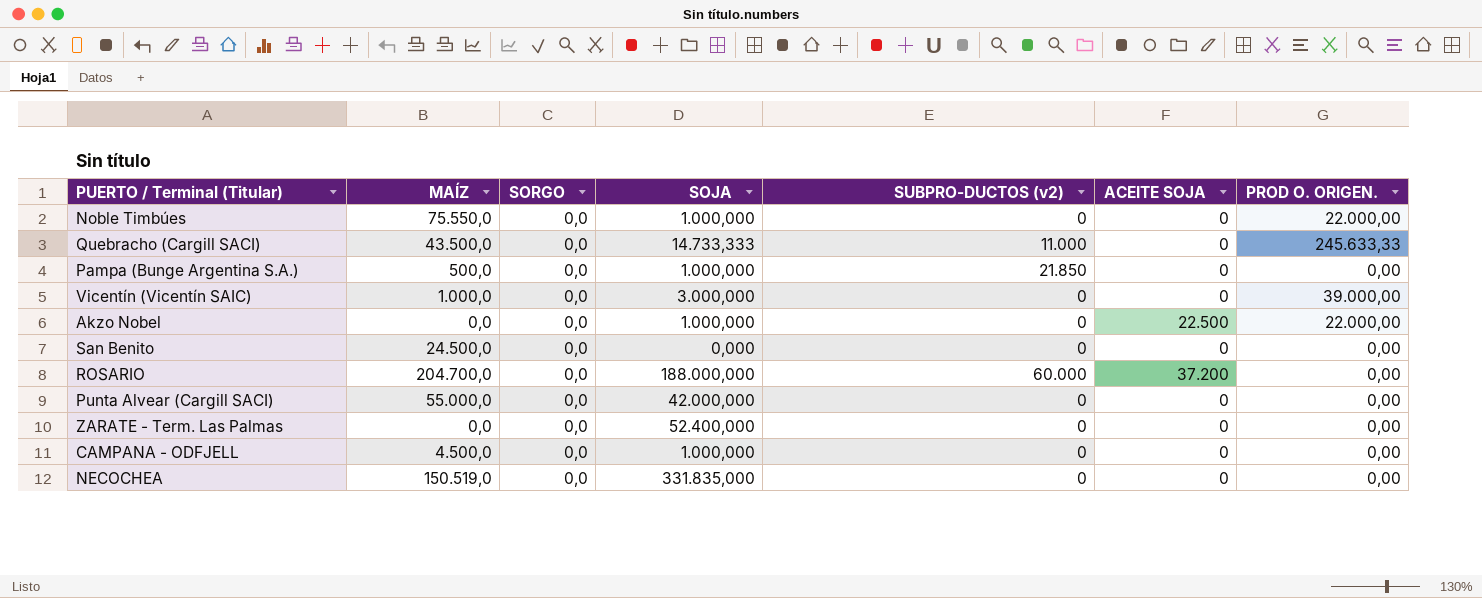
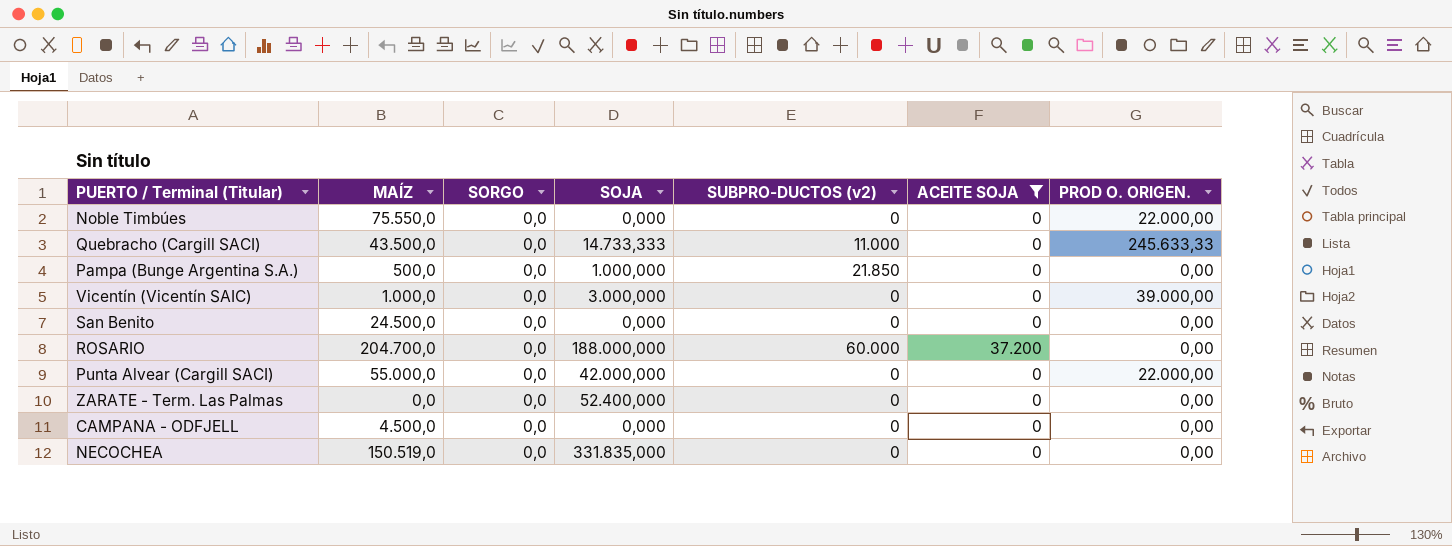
filter: none -> ACEITE SOJA != 22.500
Noble Timbúes | SOJA: 1.000,000 -> 0,000
Punta Alvear (Cargill SACI) | PROD O. ORIGEN.: 0,00 -> 22.000,00
CAMPANA - ODFJELL | SOJA: 1.000,000 -> 0,000

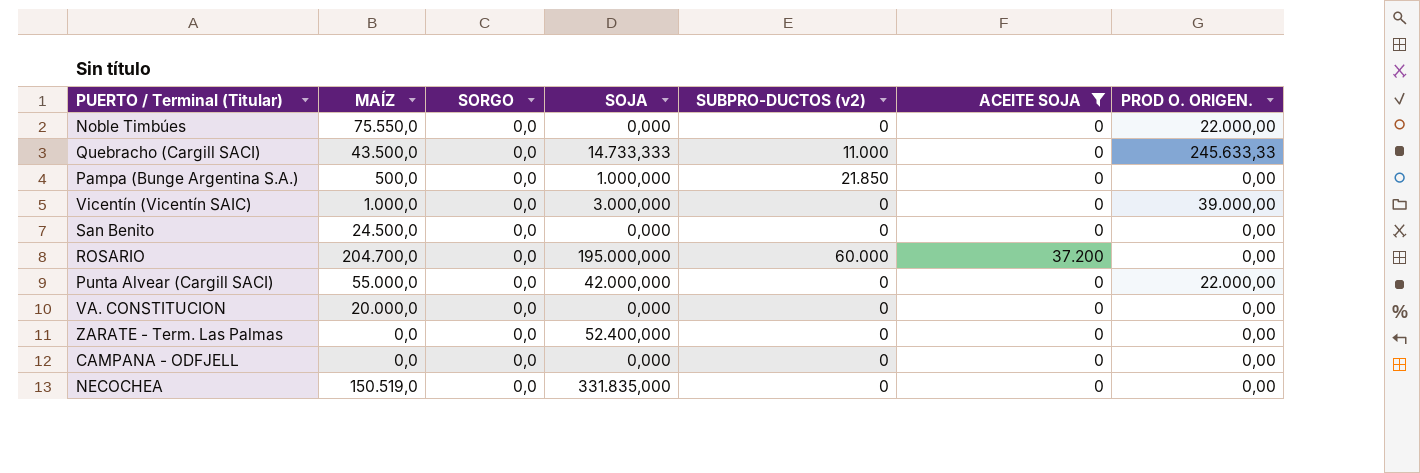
ROSARIO | SOJA: 188.000,000 -> 195.000,000
row VA. CONSTITUCION: none -> 20.000,0 | 0,0 | 0,000 | 0 | 0 | 0,00
CAMPANA - ODFJELL | MAÍZ: 4.500,0 -> 0,0

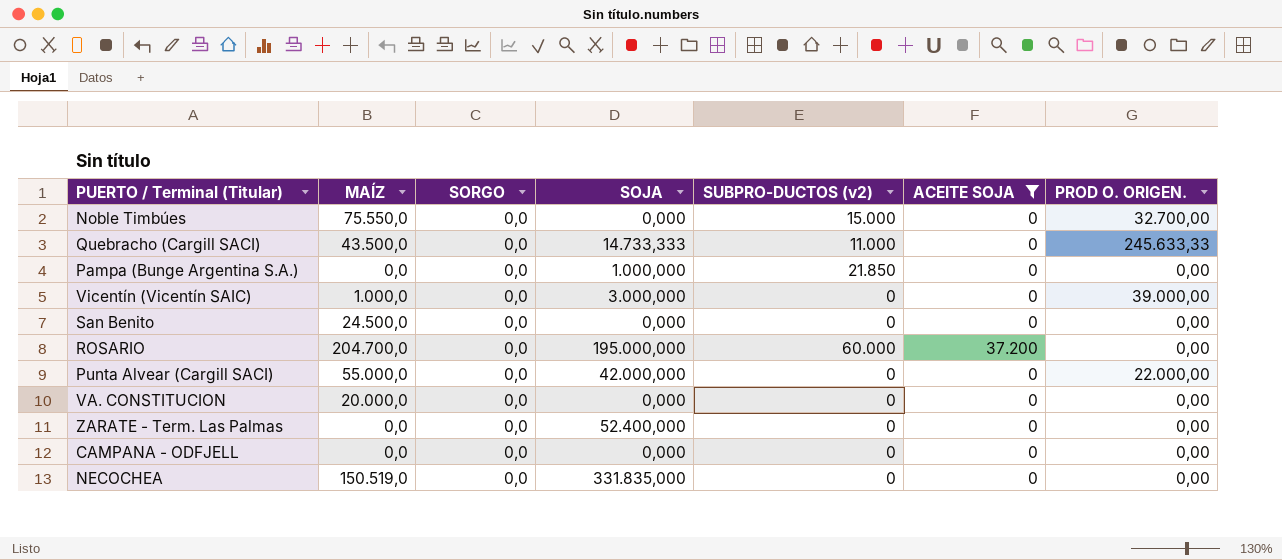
Noble Timbúes | SUBPRO-DUCTOS (v2): 0 -> 15.000
Noble Timbúes | PROD O. ORIGEN.: 22.000,00 -> 32.700,00
Pampa (Bunge Argentina S.A.) | MAÍZ: 500,0 -> 0,0

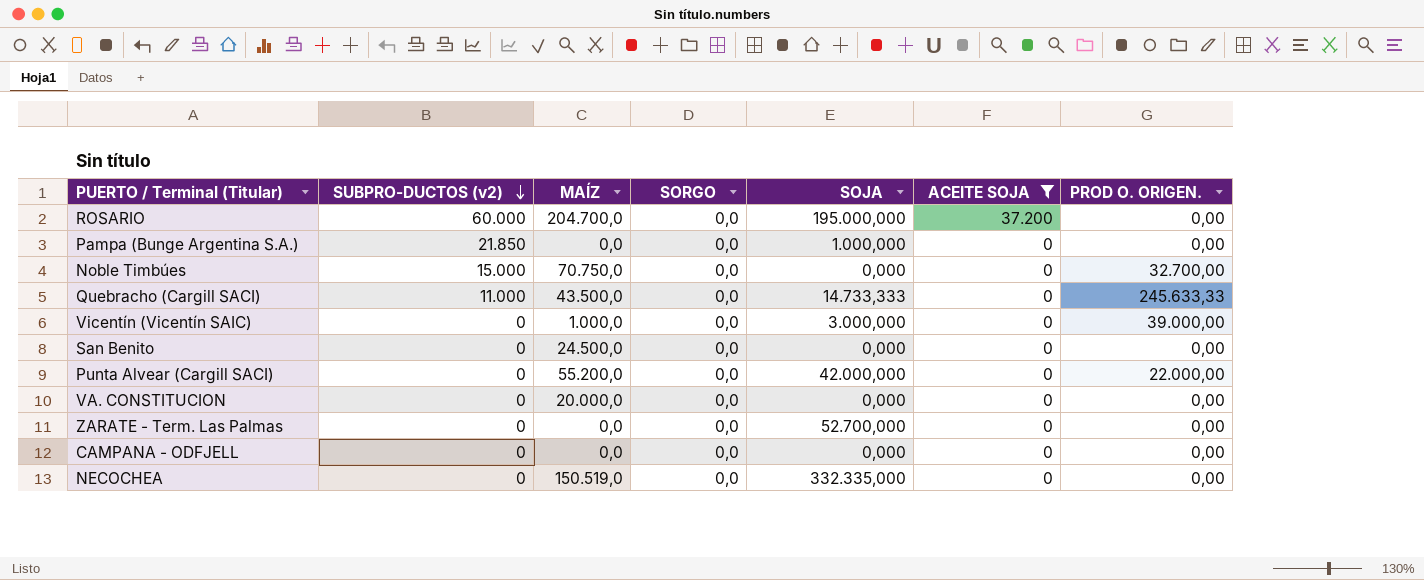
row order: none -> SUBPRO-DUCTOS (v2) descending
column SUBPRO-DUCTOS (v2) | position: 5 -> 2
Noble Timbúes | MAÍZ: 75.550,0 -> 70.750,0
Punta Alvear (Cargill SACI) | MAÍZ: 55.000,0 -> 55.200,0
ZARATE - Term. Las Palmas | SOJA: 52.400,000 -> 52.700,000
NECOCHEA | SOJA: 331.835,000 -> 332.335,000

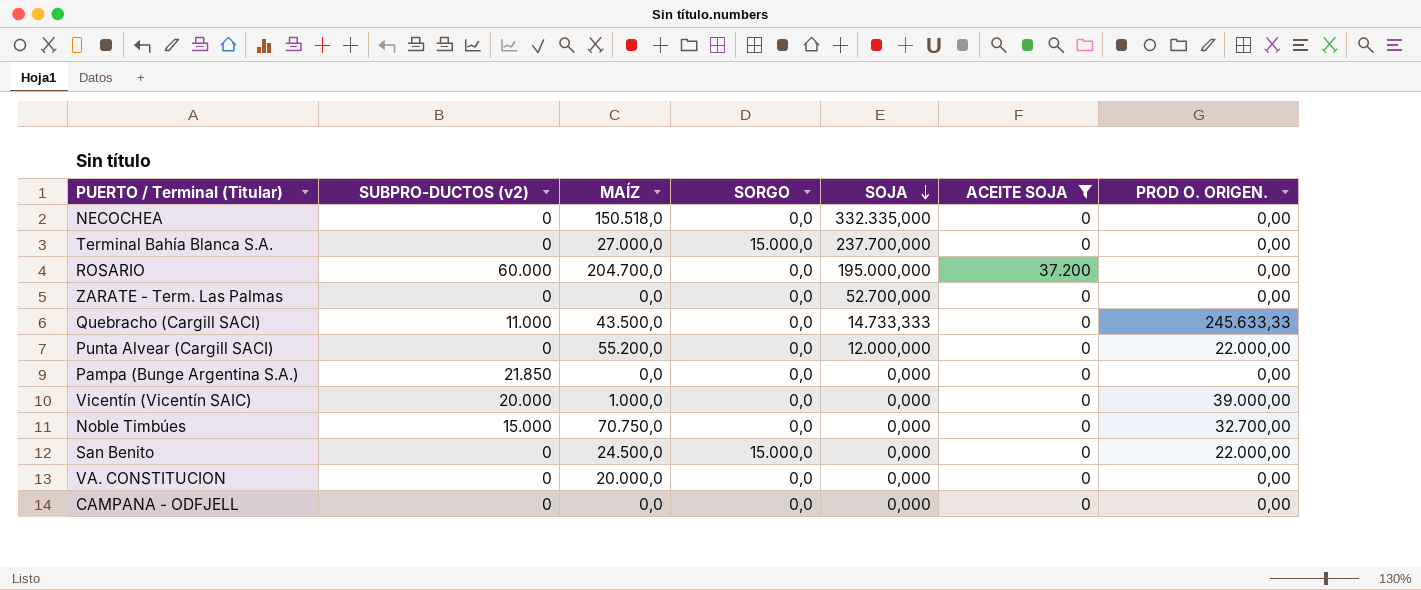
row order: SUBPRO-DUCTOS (v2) descending -> SOJA descending
NECOCHEA | MAÍZ: 150.519,0 -> 150.518,0
row Terminal Bahía Blanca S.A.: none -> 0 | 27.000,0 | 15.000,0 | 237.700,000 | 0 | 0,00
Punta Alvear (Cargill SACI) | SOJA: 42.000,000 -> 12.000,000
Pampa (Bunge Argentina S.A.) | SOJA: 1.000,000 -> 0,000
Vicentín (Vicentín SAIC) | SUBPRO-DUCTOS (v2): 0 -> 20.000
Vicentín (Vicentín SAIC) | SOJA: 3.000,000 -> 0,000
San Benito | SORGO: 0,0 -> 15.000,0
San Benito | PROD O. ORIGEN.: 0,00 -> 22.000,00

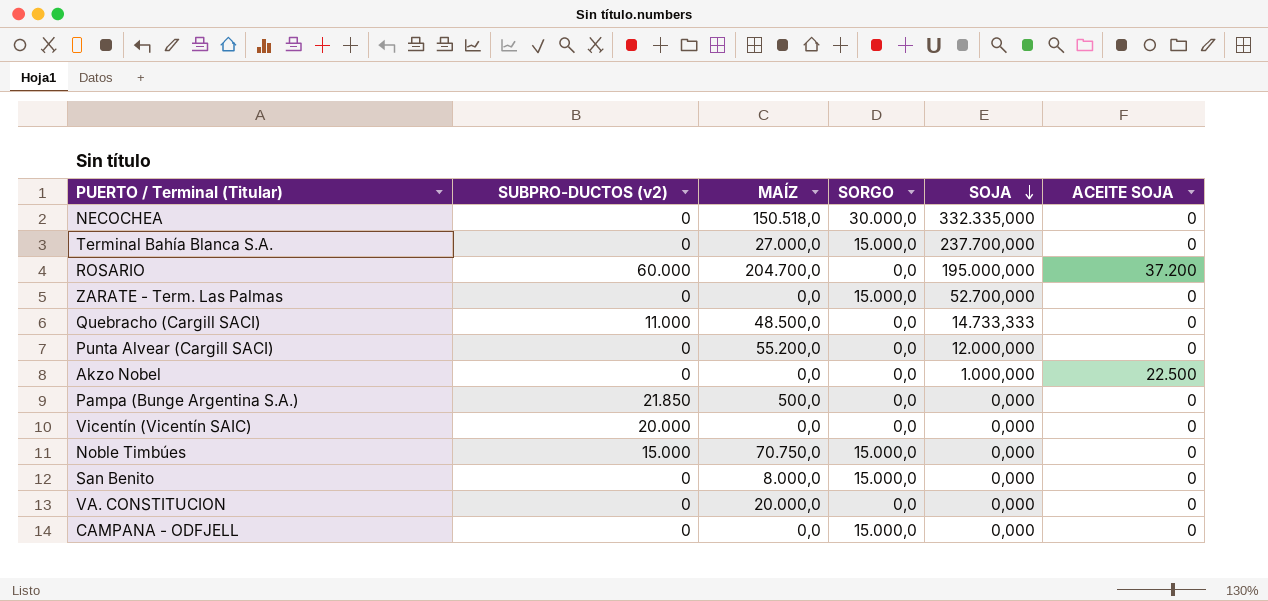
filter: ACEITE SOJA != 22.500 -> none
column PROD O. ORIGEN. | position: 7 -> none
NECOCHEA | SORGO: 0,0 -> 30.000,0
ZARATE - Term. Las Palmas | SORGO: 0,0 -> 15.000,0
Quebracho (Cargill SACI) | MAÍZ: 43.500,0 -> 48.500,0
Pampa (Bunge Argentina S.A.) | MAÍZ: 0,0 -> 500,0
Vicentín (Vicentín SAIC) | MAÍZ: 1.000,0 -> 0,0
Noble Timbúes | SORGO: 0,0 -> 15.000,0
San Benito | MAÍZ: 24.500,0 -> 8.000,0
CAMPANA - ODFJELL | SORGO: 0,0 -> 15.000,0

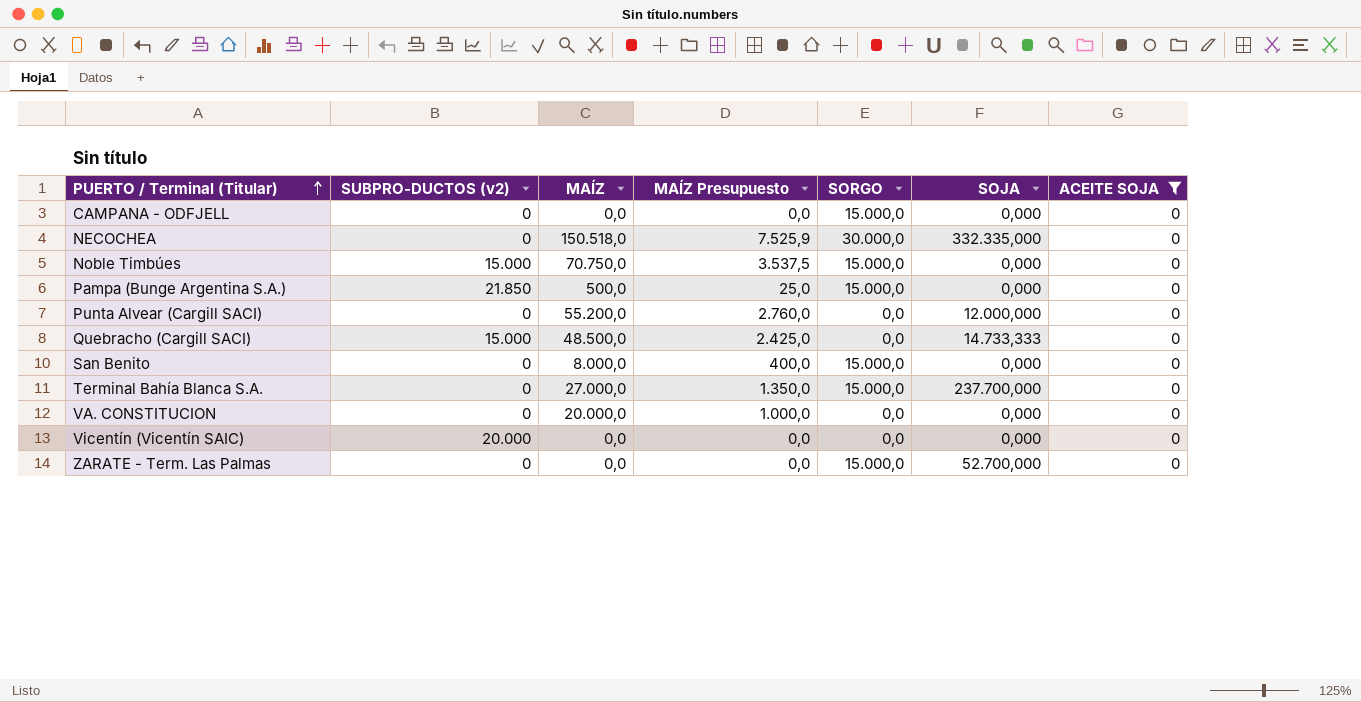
filter: none -> ACEITE SOJA = 0
row order: SOJA descending -> PUERTO / Terminal (Titular) ascending
column MAÍZ Presupuesto | formula: none -> [MAÍZ] * 0,05
Pampa (Bunge Argentina S.A.) | SORGO: 0,0 -> 15.000,0
Quebracho (Cargill SACI) | SUBPRO-DUCTOS (v2): 11.000 -> 15.000

